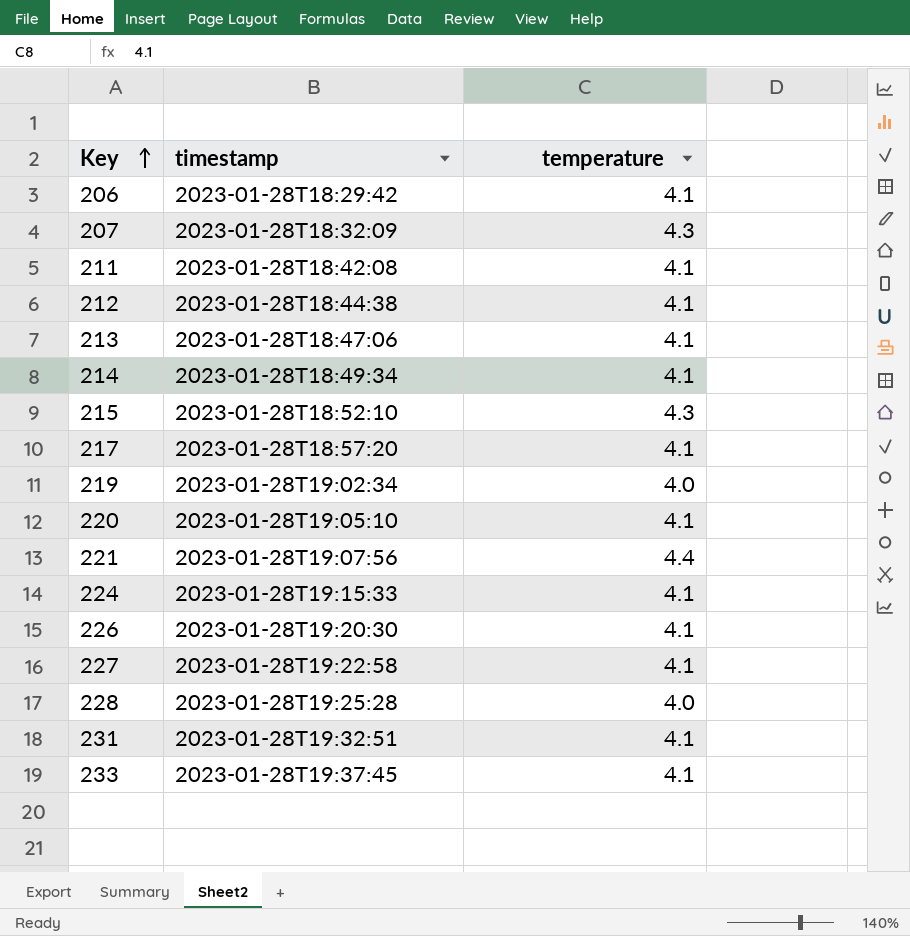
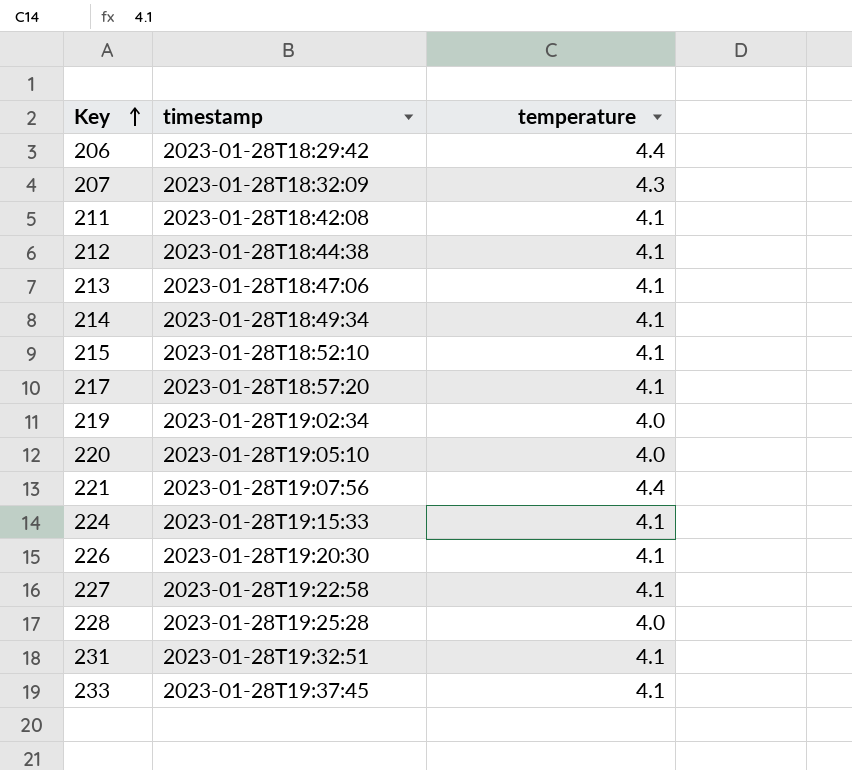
206 | temperature: 4.1 -> 4.4
215 | temperature: 4.3 -> 4.1
220 | temperature: 4.1 -> 4.0

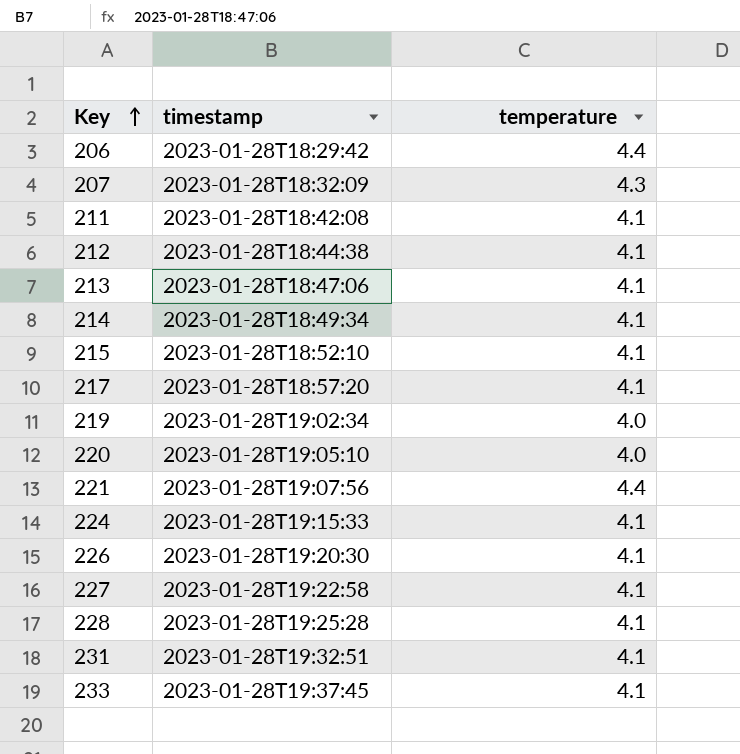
228 | temperature: 4.0 -> 4.1

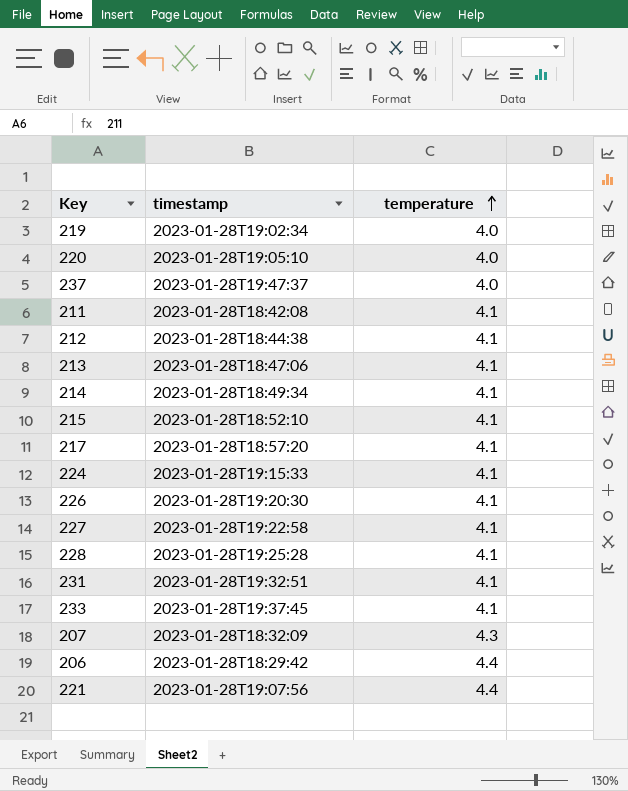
row order: Key ascending -> temperature ascending
row 237: none -> 2023-01-28T19:47:37 | 4.0

